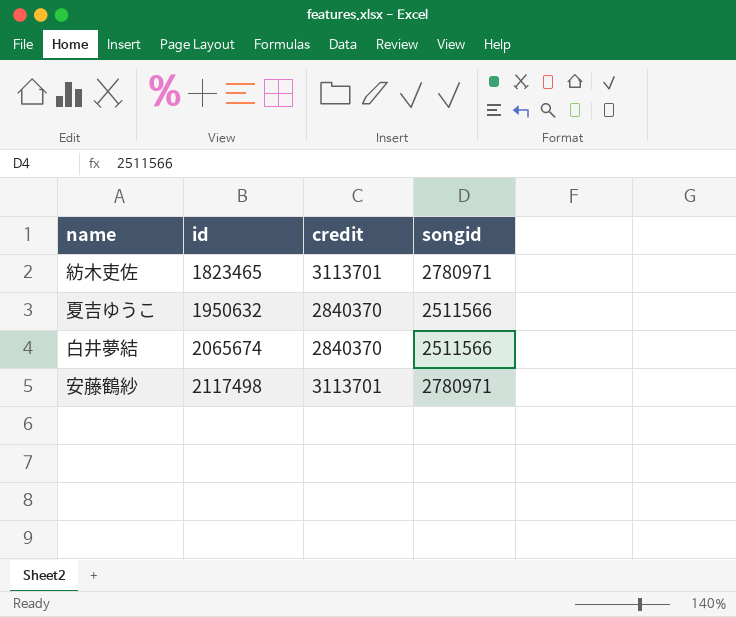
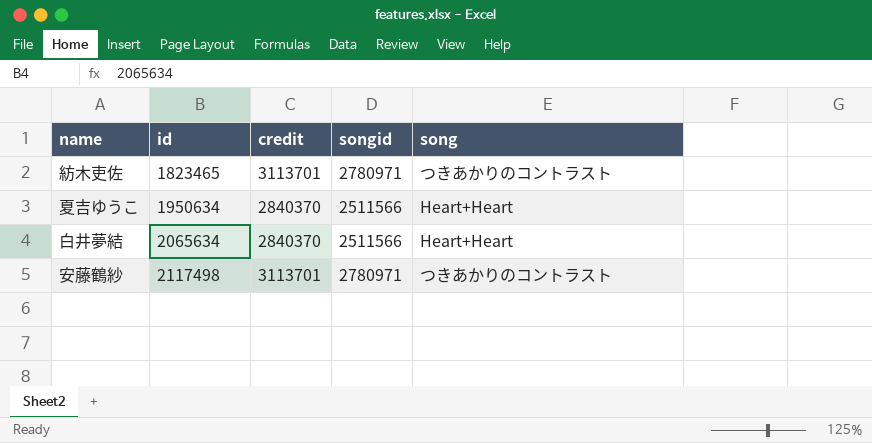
column song | position: none -> 5
夏吉ゆうこ | id: 1950632 -> 1950634
白井夢結 | id: 2065674 -> 2065634

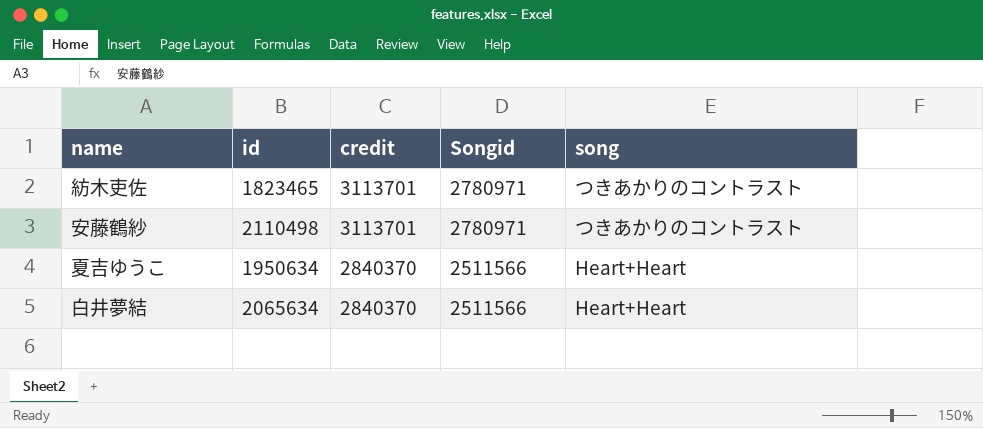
row order: id ascending -> credit descending
column name: songid -> Songid
安藤鶴紗 | id: 2117498 -> 2110498

